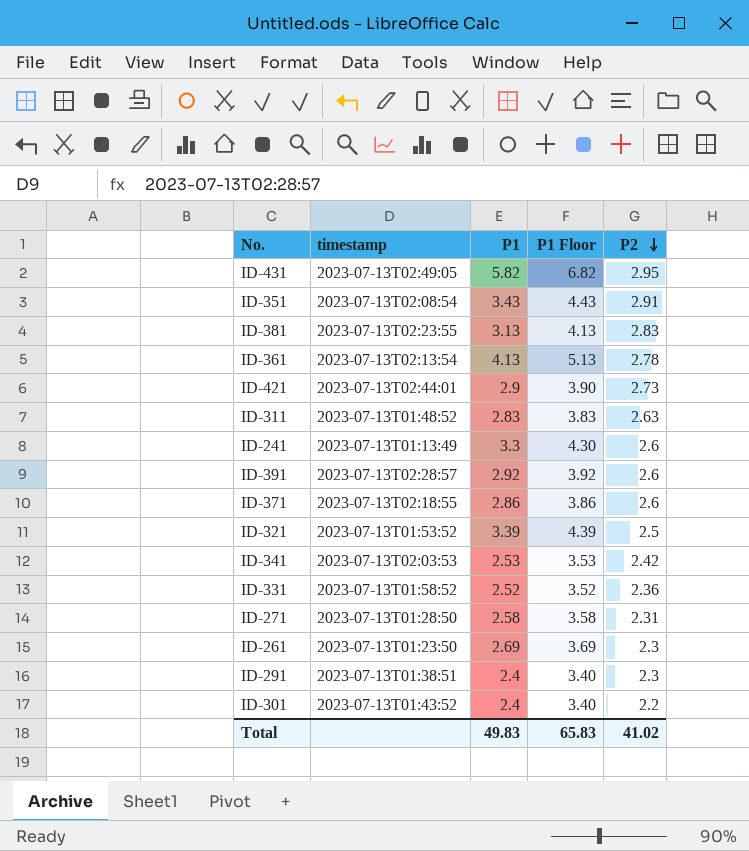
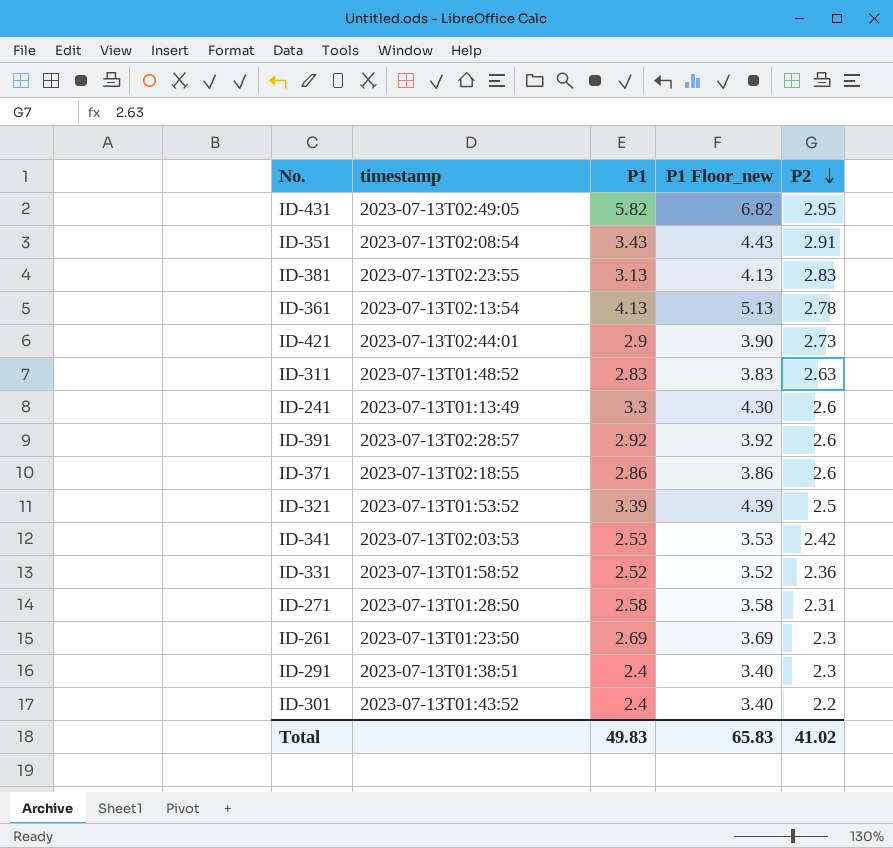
column name: P1 Floor -> P1 Floor_new

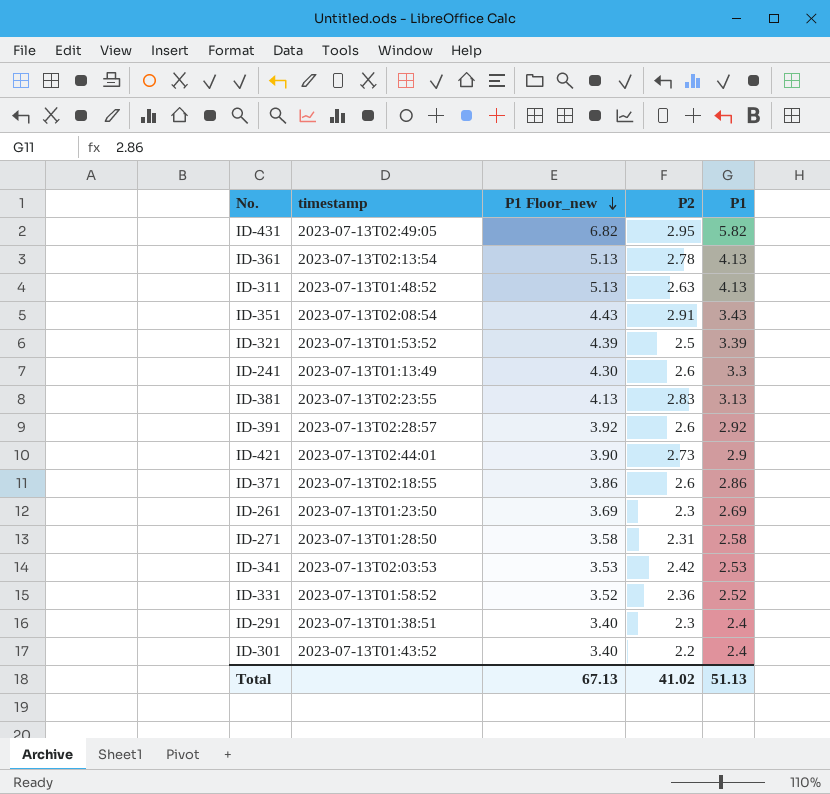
row order: P2 descending -> P1 Floor_new descending
column P1 | position: 3 -> 5
ID-311 | P1 Floor_new: 3.83 -> 5.13
ID-311 | P1: 2.83 -> 4.13
Total | P1 Floor_new: 65.83 -> 67.13
Total | P1: 49.83 -> 51.13

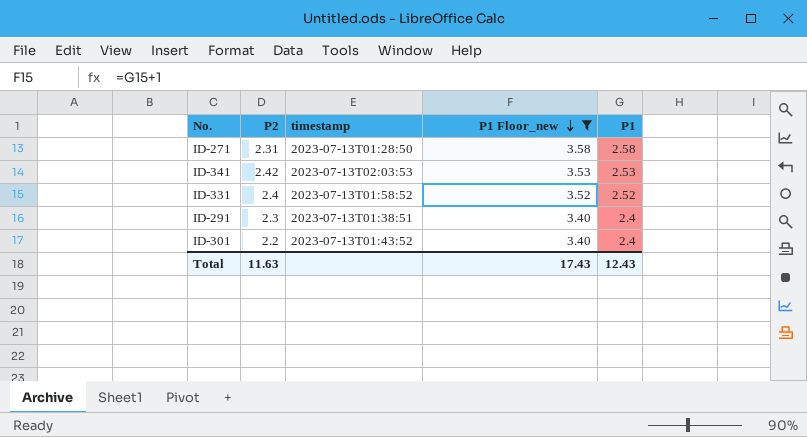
filter: none -> P1 Floor_new <= 3.58
column P2 | position: 4 -> 2
ID-331 | P2: 2.36 -> 2.4
Total | P2: 41.02 -> 11.63
Total | P1 Floor_new: 67.13 -> 17.43
Total | P1: 51.13 -> 12.43

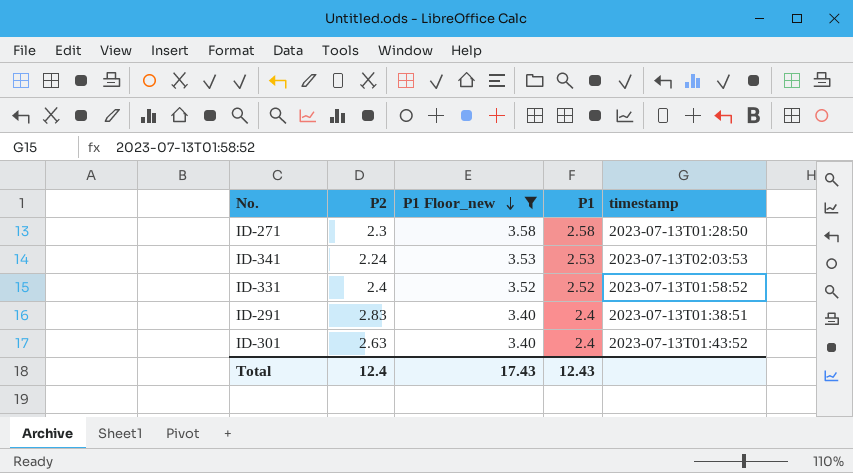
column timestamp | position: 3 -> 5
ID-271 | P2: 2.31 -> 2.3
ID-341 | P2: 2.42 -> 2.24
ID-291 | P2: 2.3 -> 2.83
ID-301 | P2: 2.2 -> 2.63
Total | P2: 11.63 -> 12.4

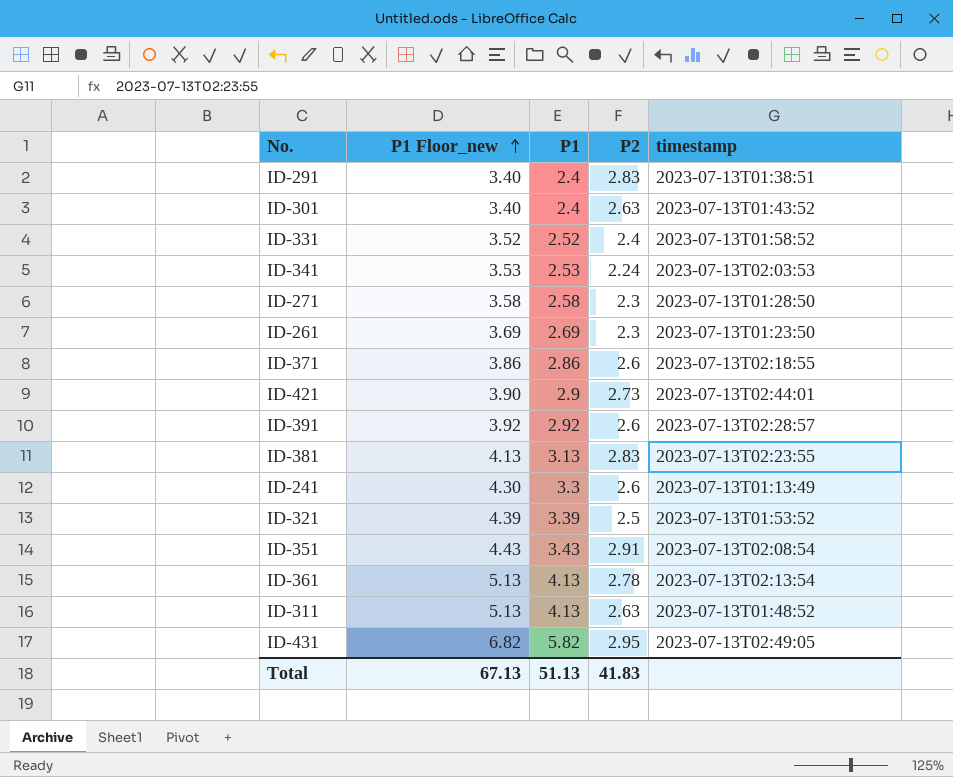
filter: P1 Floor_new <= 3.58 -> none
row order: P1 Floor_new descending -> P1 Floor_new ascending
column P2 | position: 2 -> 4
Total | P1 Floor_new: 17.43 -> 67.13
Total | P1: 12.43 -> 51.13
Total | P2: 12.4 -> 41.83

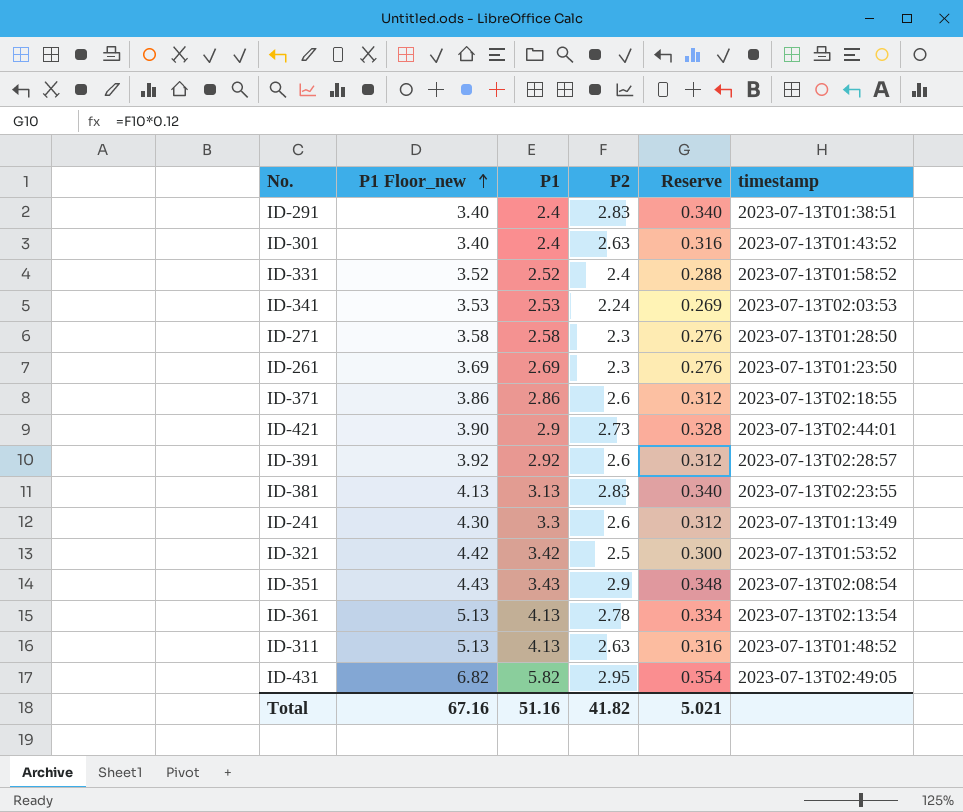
column Reserve | formula: none -> [P2] * 0.12
ID-321 | P1 Floor_new: 4.39 -> 4.42
ID-321 | P1: 3.39 -> 3.42
ID-351 | P2: 2.91 -> 2.9
Total | P1 Floor_new: 67.13 -> 67.16
Total | P1: 51.13 -> 51.16
Total | P2: 41.83 -> 41.82

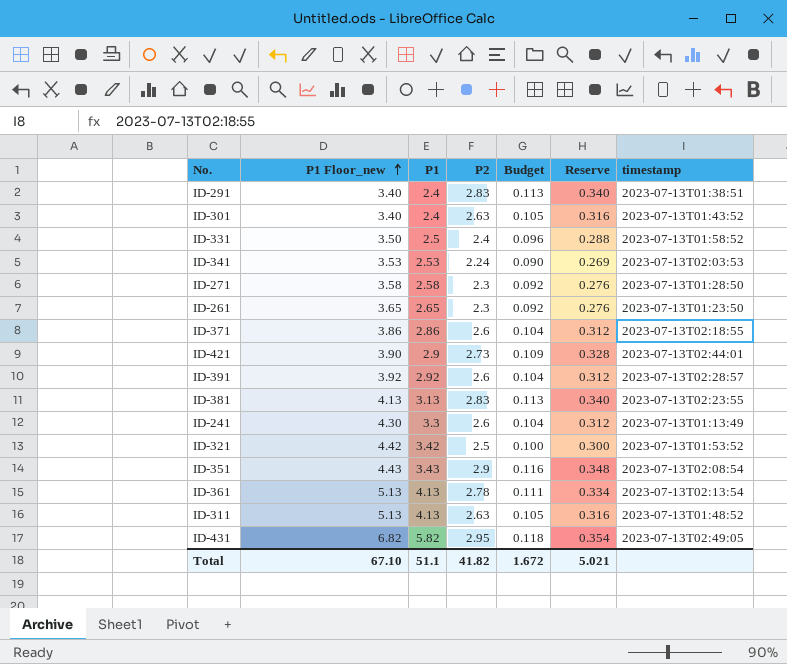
column Budget | formula: none -> [P2] * 0.04
ID-331 | P1 Floor_new: 3.52 -> 3.50
ID-331 | P1: 2.52 -> 2.5
ID-261 | P1 Floor_new: 3.69 -> 3.65
ID-261 | P1: 2.69 -> 2.65
Total | P1 Floor_new: 67.16 -> 67.10
Total | P1: 51.16 -> 51.1

